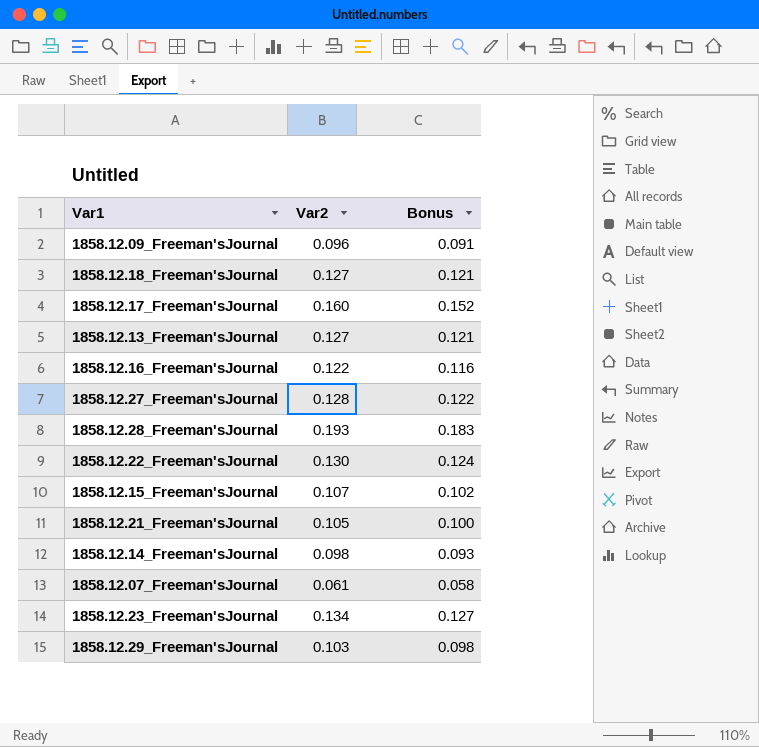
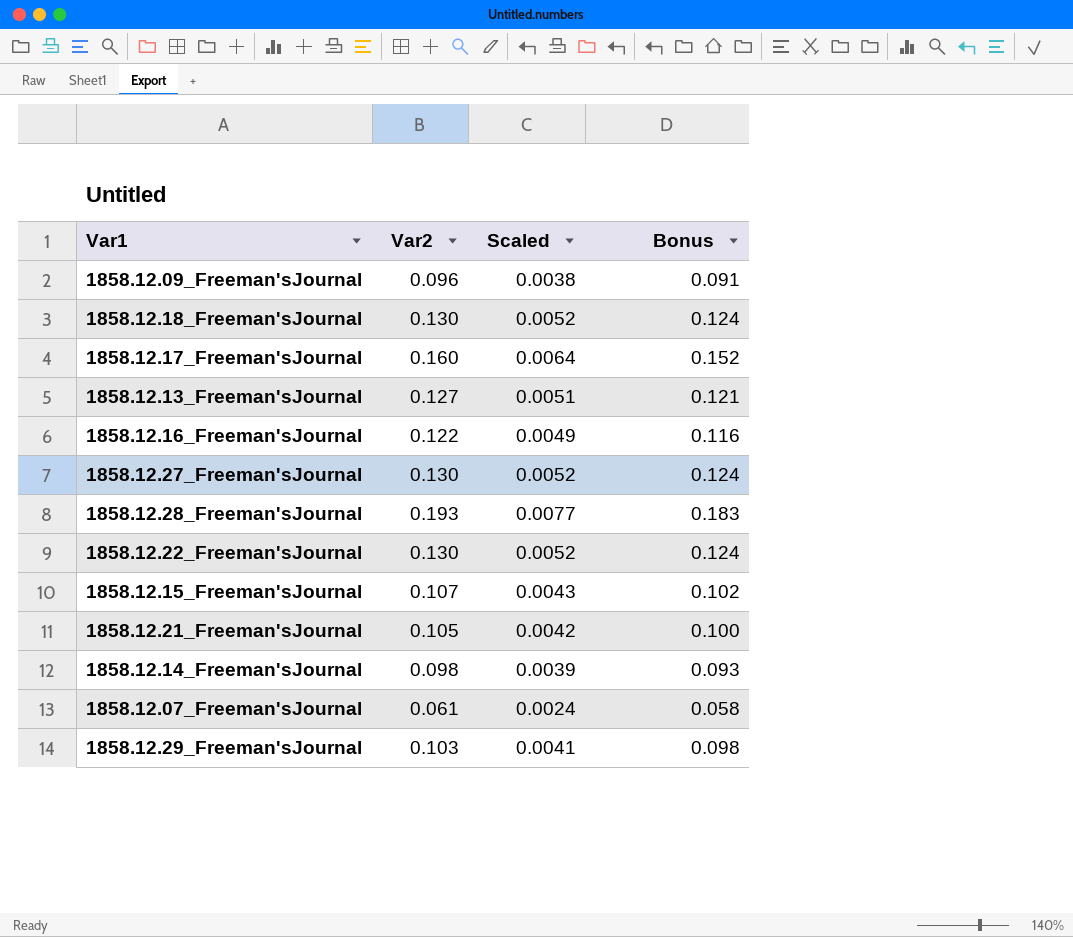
column Scaled | formula: none -> [Var2] * 0.04
row 1858.12.23_Freeman'sJournal: 0.134 | 0.127 -> none
1858.12.18_Freeman'sJournal | Var2: 0.127 -> 0.130
1858.12.18_Freeman'sJournal | Bonus: 0.121 -> 0.124
1858.12.27_Freeman'sJournal | Var2: 0.128 -> 0.130
1858.12.27_Freeman'sJournal | Bonus: 0.122 -> 0.124

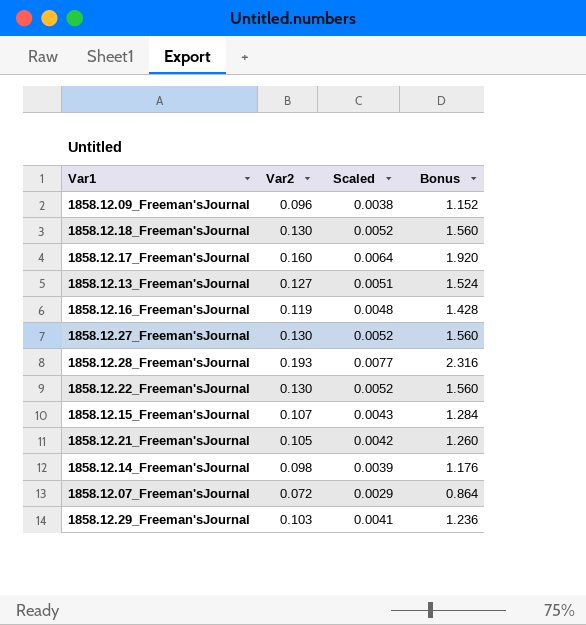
column Bonus | formula: [Var2] * 0.95 -> [Var2] * 12
1858.12.16_Freeman'sJournal | Var2: 0.122 -> 0.119
1858.12.16_Freeman'sJournal | Scaled: 0.0049 -> 0.0048
1858.12.07_Freeman'sJournal | Var2: 0.061 -> 0.072
1858.12.07_Freeman'sJournal | Scaled: 0.0024 -> 0.0029

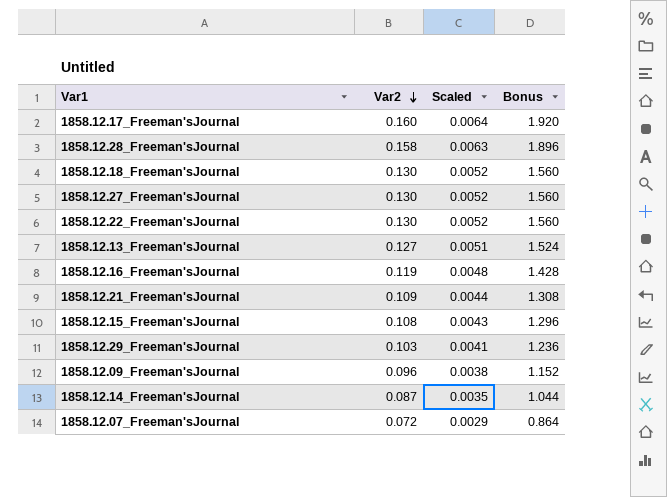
row order: none -> Var2 descending
1858.12.28_Freeman'sJournal | Var2: 0.193 -> 0.158
1858.12.28_Freeman'sJournal | Scaled: 0.0077 -> 0.0063
1858.12.28_Freeman'sJournal | Bonus: 2.316 -> 1.896
1858.12.21_Freeman'sJournal | Var2: 0.105 -> 0.109
1858.12.21_Freeman'sJournal | Scaled: 0.0042 -> 0.0044
1858.12.21_Freeman'sJournal | Bonus: 1.260 -> 1.308
1858.12.15_Freeman'sJournal | Var2: 0.107 -> 0.108
1858.12.15_Freeman'sJournal | Bonus: 1.284 -> 1.296
1858.12.14_Freeman'sJournal | Var2: 0.098 -> 0.087
1858.12.14_Freeman'sJournal | Scaled: 0.0039 -> 0.0035
1858.12.14_Freeman'sJournal | Bonus: 1.176 -> 1.044

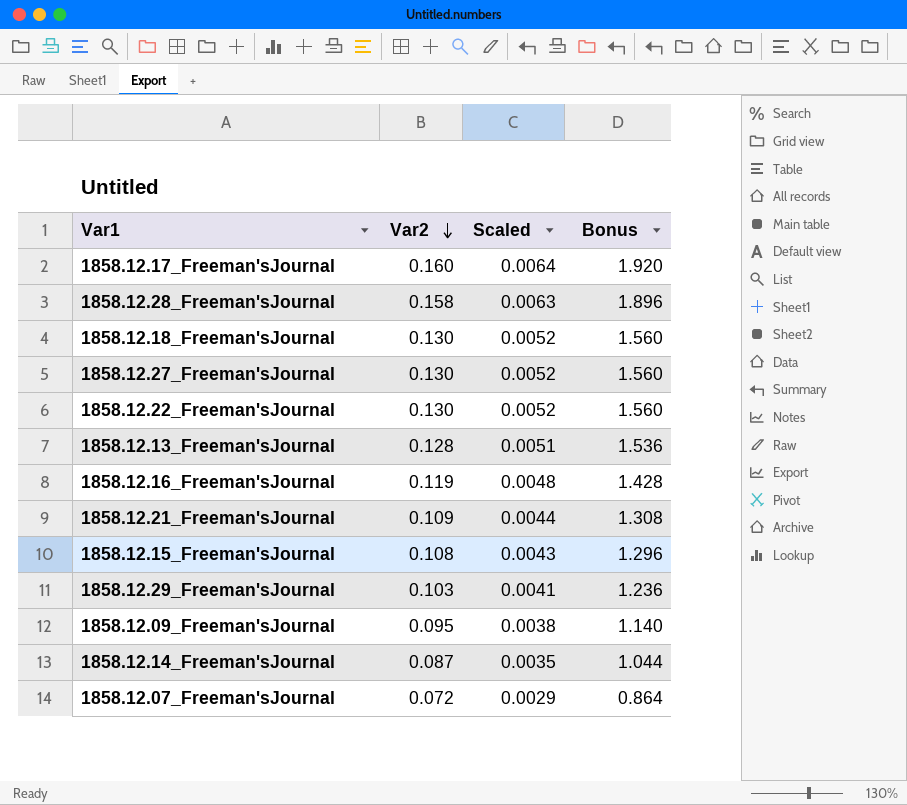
1858.12.13_Freeman'sJournal | Var2: 0.127 -> 0.128
1858.12.13_Freeman'sJournal | Bonus: 1.524 -> 1.536
1858.12.09_Freeman'sJournal | Var2: 0.096 -> 0.095
1858.12.09_Freeman'sJournal | Bonus: 1.152 -> 1.140

